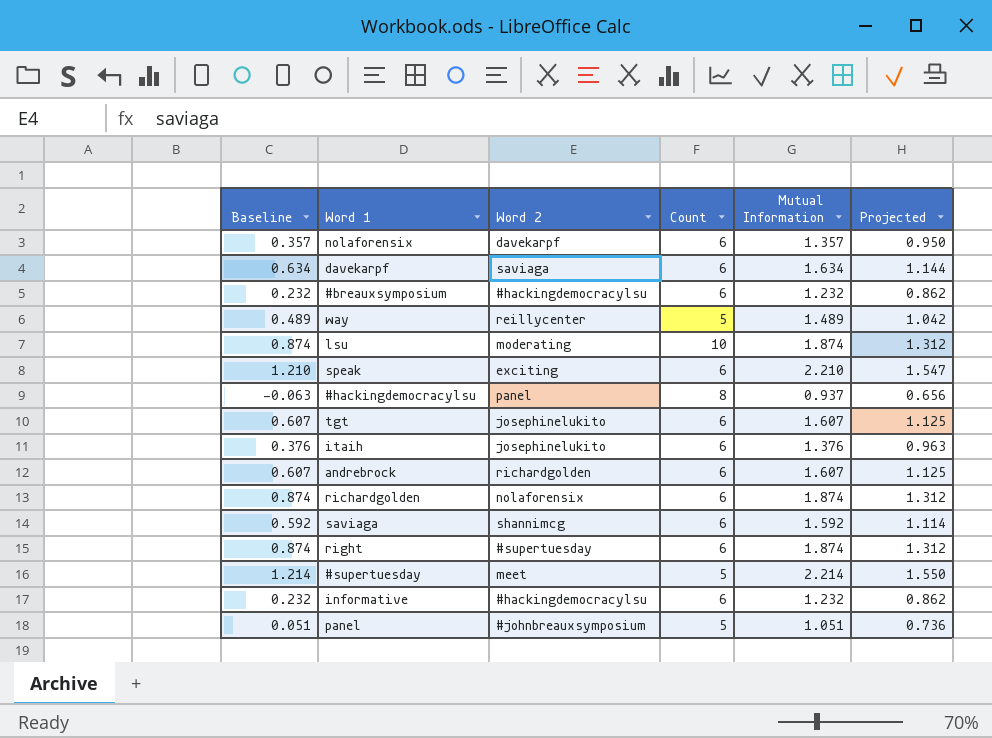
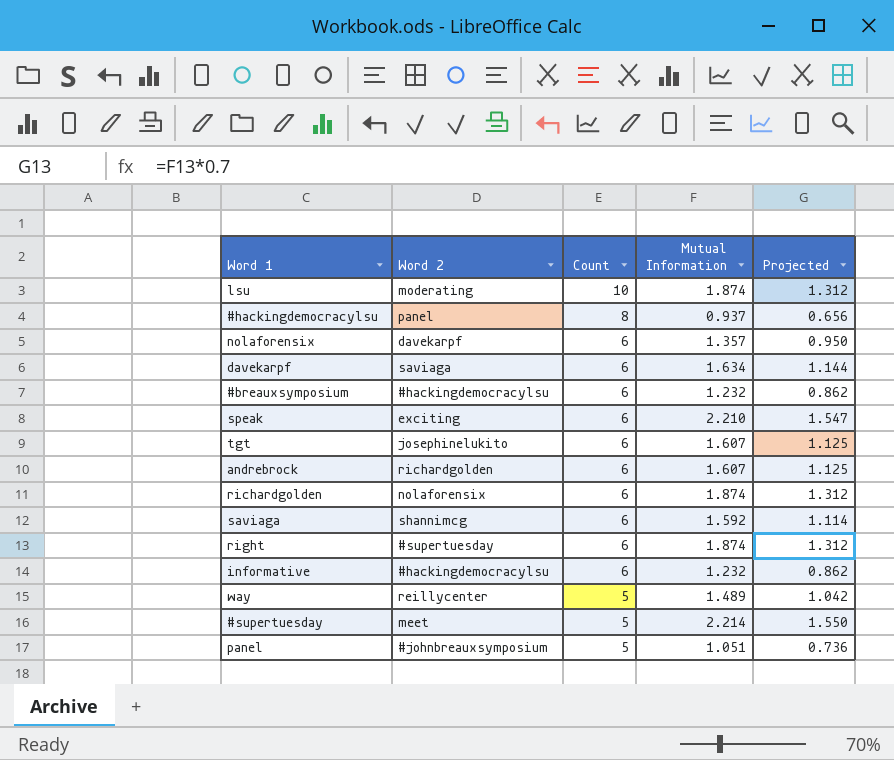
row order: none -> Count descending
column Baseline | formula: [Mutual Information] - 1 -> none
row itaih: 0.376 | josephinelukito | 6 | 1.376 | 0.963 -> none

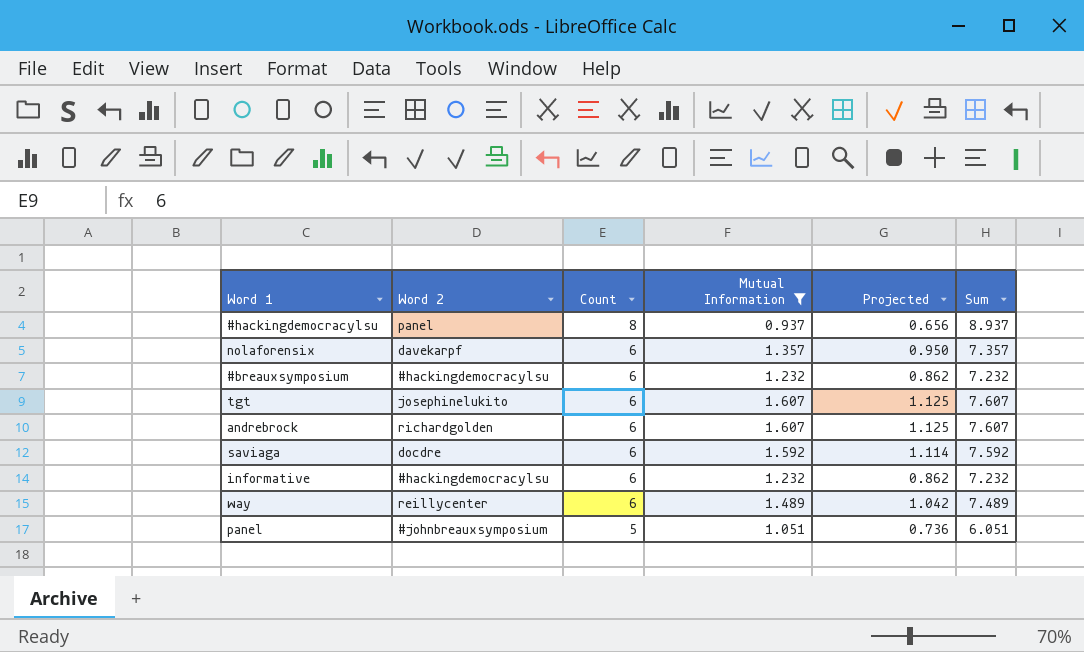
filter: none -> Mutual Information <= 1.607
column Sum | formula: none -> [Count] + [Mutual Information]
saviaga | Word 2: shannimcg -> docdre
way | Count: 5 -> 6

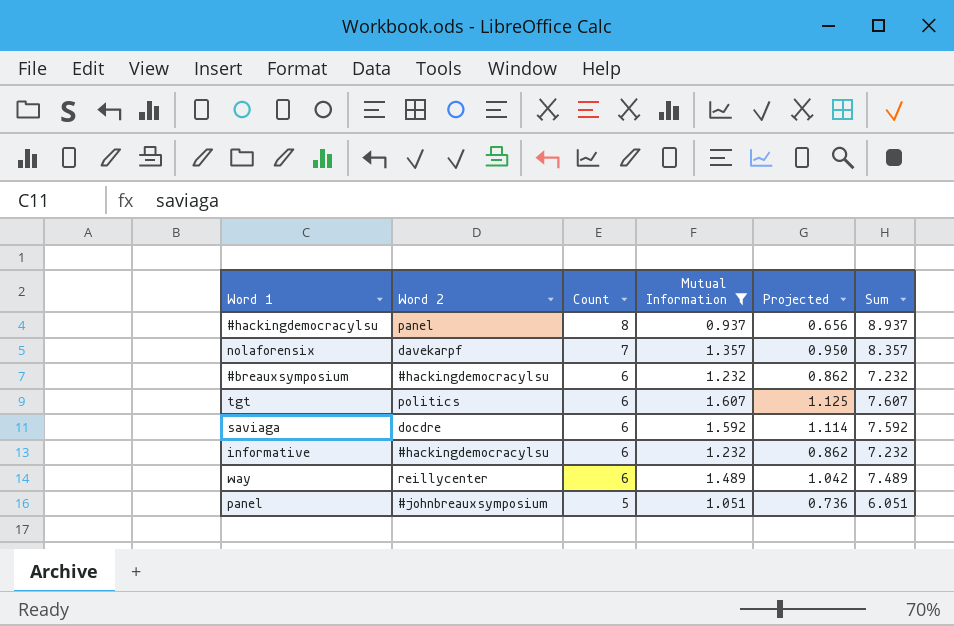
row andrebrock: richardgolden | 6 | 1.607 | 1.125 | 7.607 -> none
nolaforensix | Count: 6 -> 7
nolaforensix | Sum: 7.357 -> 8.357
tgt | Word 2: josephinelukito -> politics

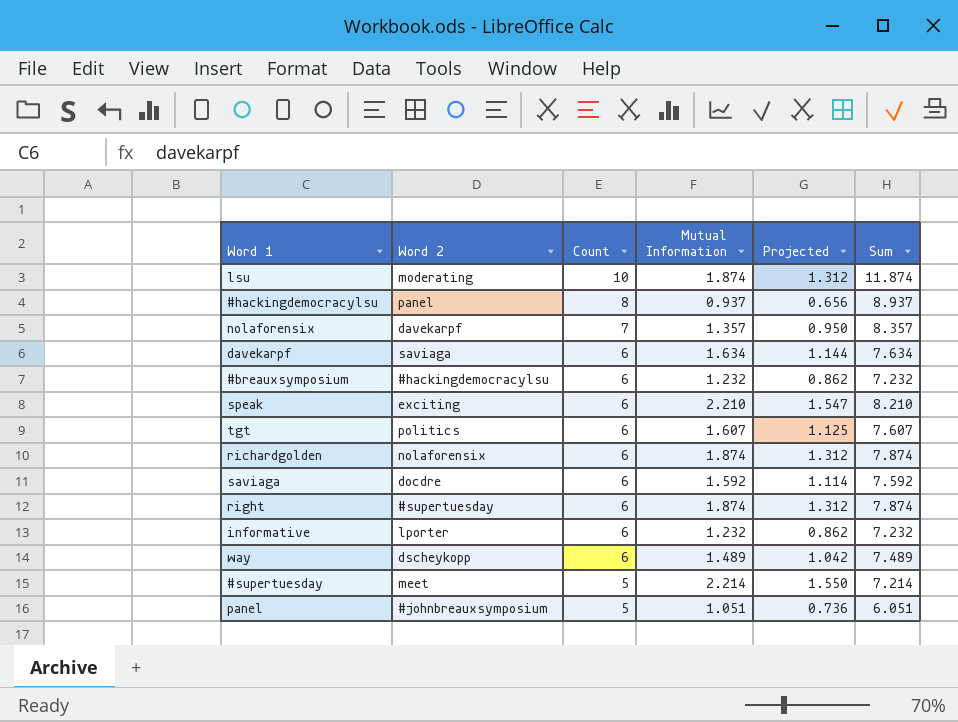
filter: Mutual Information <= 1.607 -> none
informative | Word 2: #hackingdemocracylsu -> lporter
way | Word 2: reillycenter -> dscheykopp

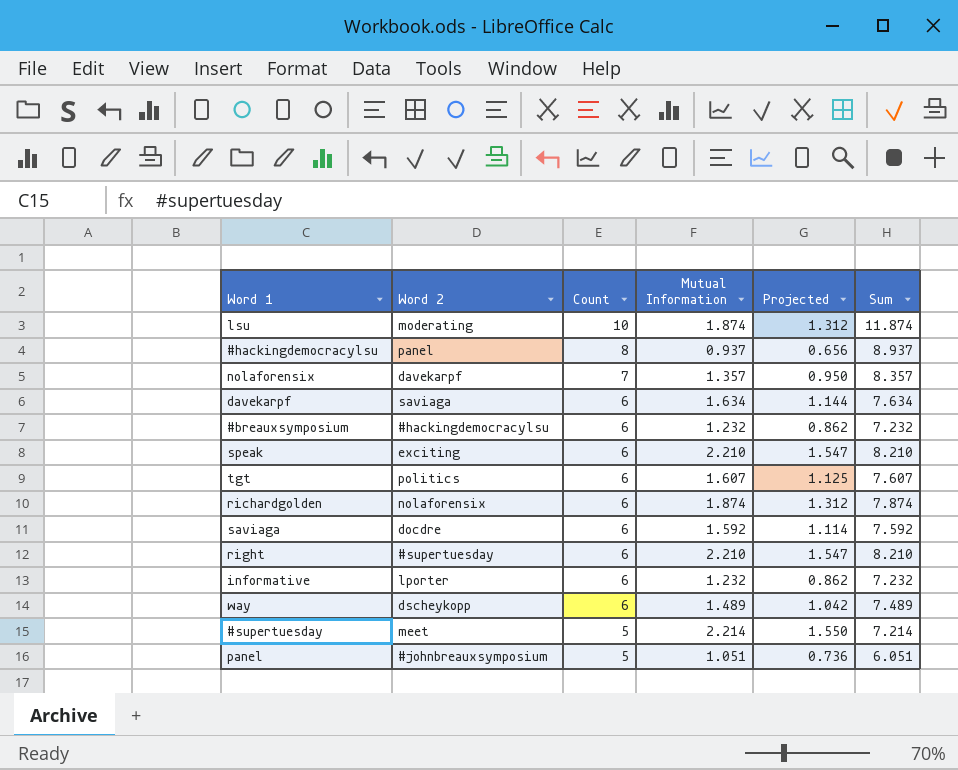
right | Mutual Information: 1.874 -> 2.210
right | Projected: 1.312 -> 1.547
right | Sum: 7.874 -> 8.210

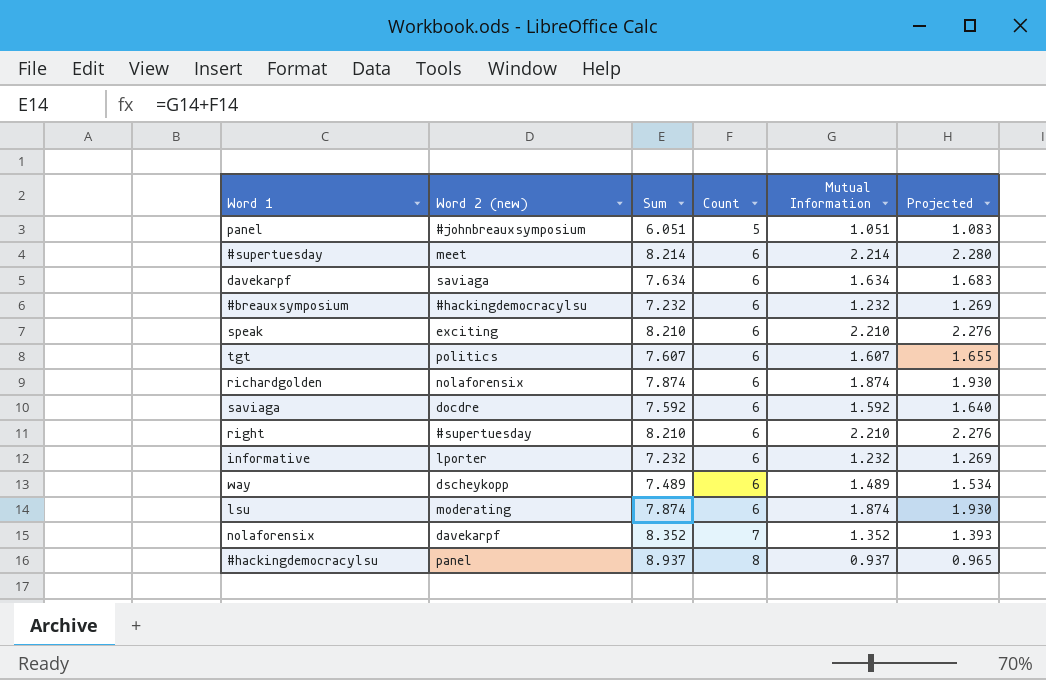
row order: Count descending -> Count ascending
column name: Word 2 -> Word 2 (new)
column Sum | position: 6 -> 3
column Projected | formula: [Mutual Information] * 0.7 -> [Mutual Information] * 1.03
#supertuesday | Sum: 7.214 -> 8.214
#supertuesday | Count: 5 -> 6
lsu | Sum: 11.874 -> 7.874
lsu | Count: 10 -> 6
nolaforensix | Sum: 8.357 -> 8.352
nolaforensix | Mutual Information: 1.357 -> 1.352

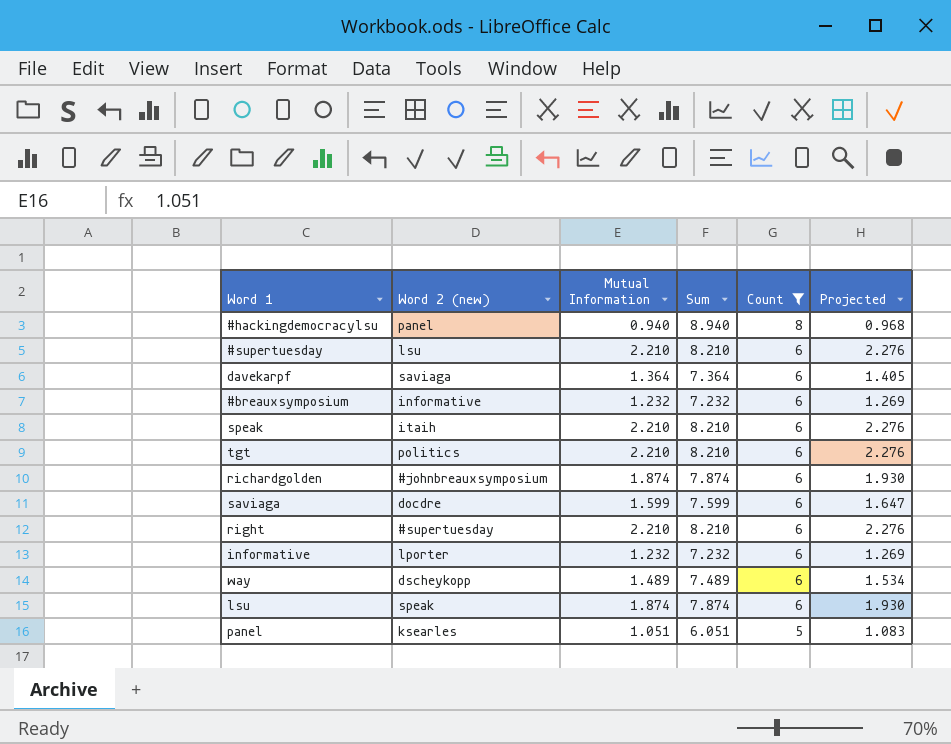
filter: none -> Count != 7
row order: Count ascending -> Count descending
column Mutual Information | position: 5 -> 3
#hackingdemocracylsu | Mutual Information: 0.937 -> 0.940
#hackingdemocracylsu | Sum: 8.937 -> 8.940
#hackingdemocracylsu | Projected: 0.965 -> 0.968
#supertuesday | Word 2 (new): meet -> lsu
#supertuesday | Mutual Information: 2.214 -> 2.210
#supertuesday | Sum: 8.214 -> 8.210
#supertuesday | Projected: 2.280 -> 2.276
davekarpf | Mutual Information: 1.634 -> 1.364
davekarpf | Sum: 7.634 -> 7.364
davekarpf | Projected: 1.683 -> 1.405
#breauxsymposium | Word 2 (new): #hackingdemocracylsu -> informative
speak | Word 2 (new): exciting -> itaih
tgt | Mutual Information: 1.607 -> 2.210
tgt | Sum: 7.607 -> 8.210
tgt | Projected: 1.655 -> 2.276
richardgolden | Word 2 (new): nolaforensix -> #johnbreauxsymposium
saviaga | Mutual Information: 1.592 -> 1.599
saviaga | Sum: 7.592 -> 7.599
saviaga | Projected: 1.640 -> 1.647
lsu | Word 2 (new): moderating -> speak
panel | Word 2 (new): #johnbreauxsymposium -> ksearles

